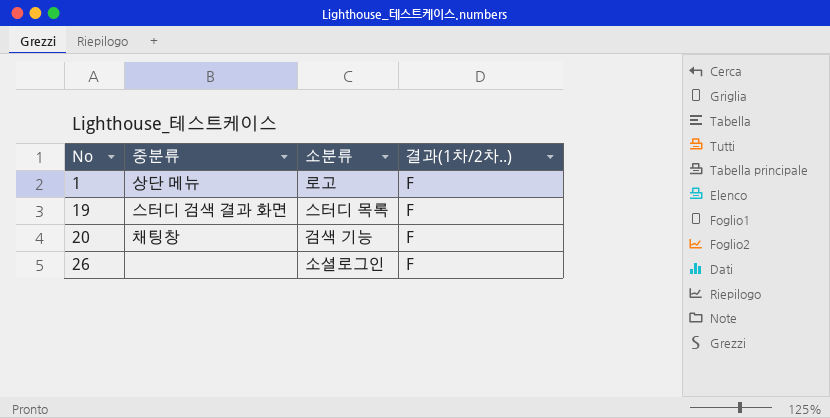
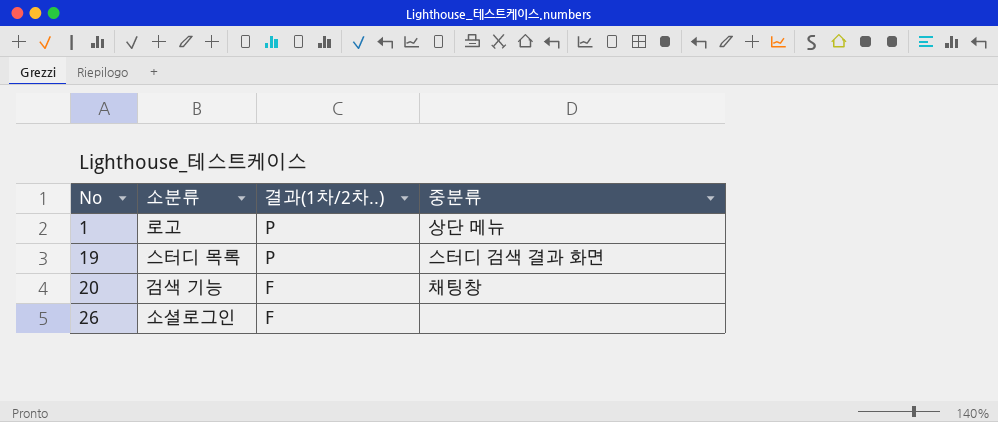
column 중분류 | position: 2 -> 4
1 | 결과(1차/2차..): F -> P
19 | 결과(1차/2차..): F -> P

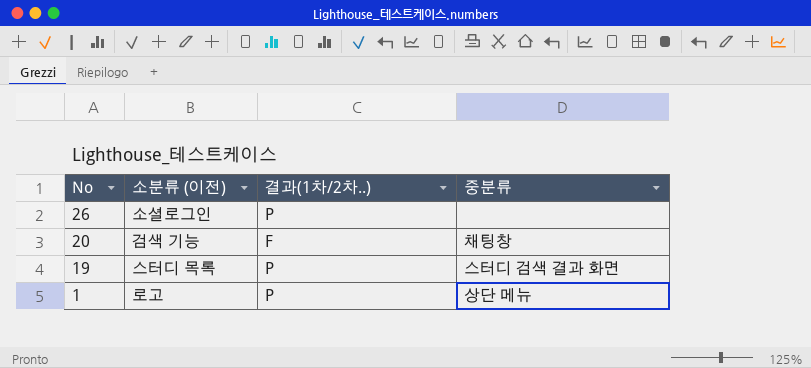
row order: No ascending -> No descending
column name: 소분류 -> 소분류 (이전)
26 | 결과(1차/2차..): F -> P

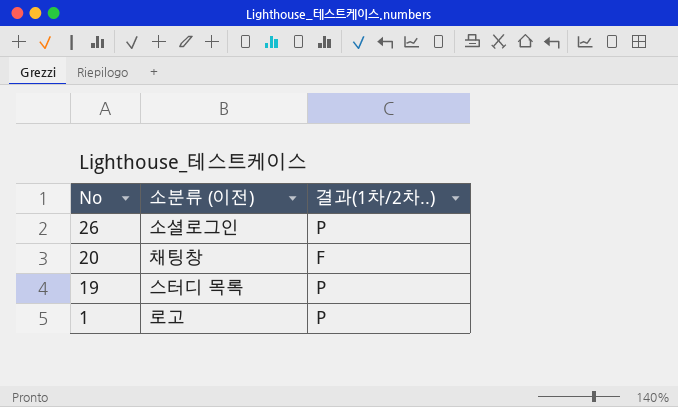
column 중분류 | position: 4 -> none
20 | 소분류 (이전): 검색 기능 -> 채팅창

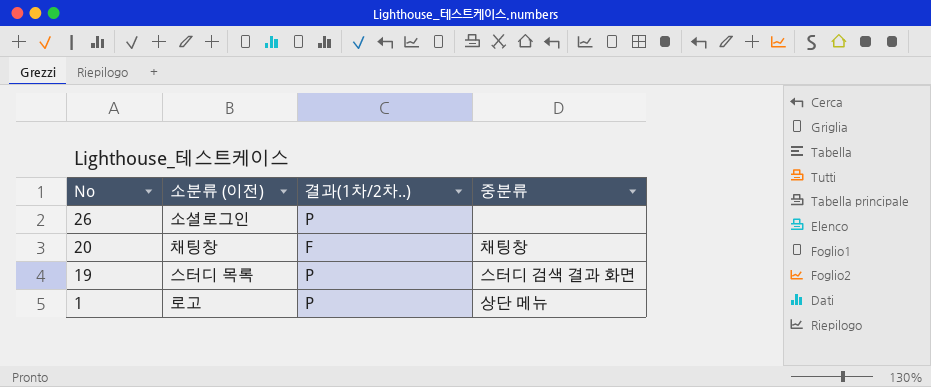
column 중분류 | position: none -> 4

